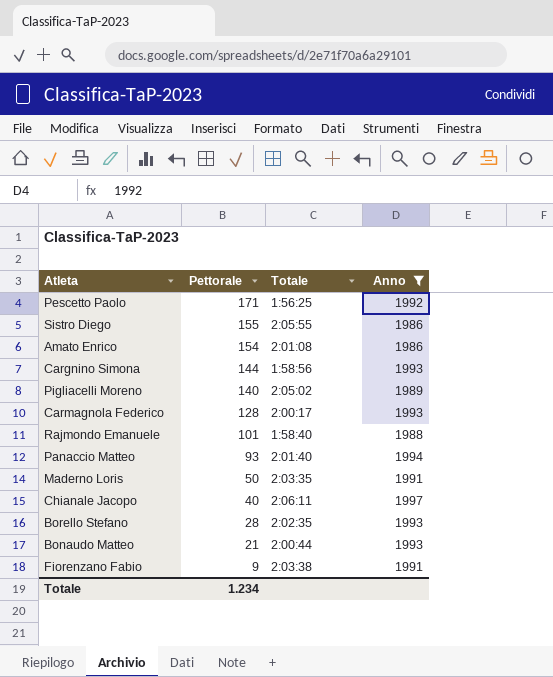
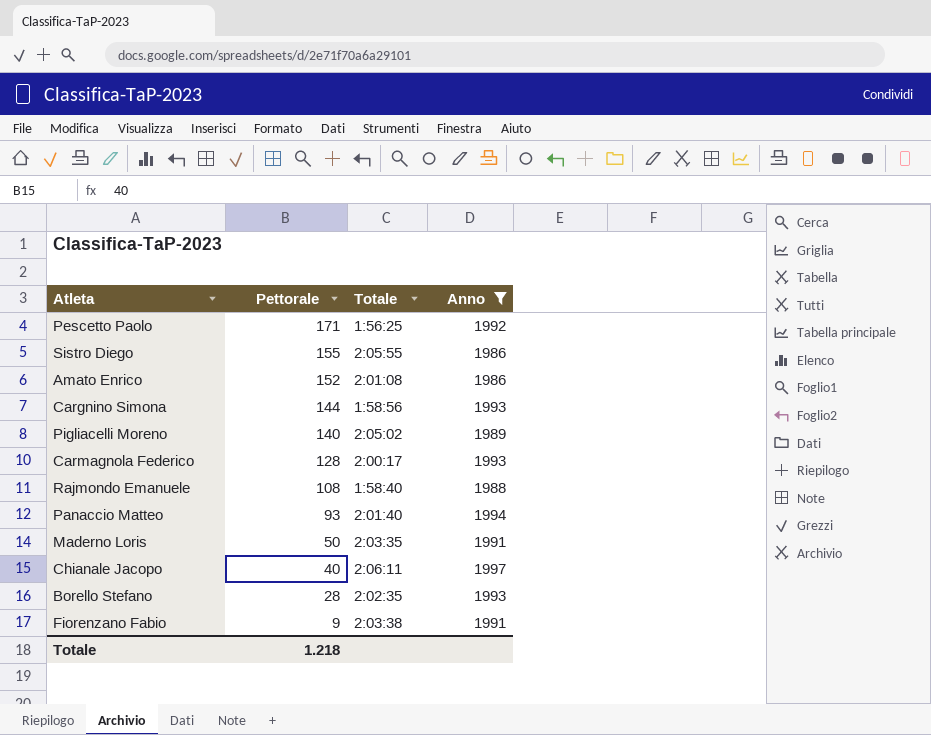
row Bonaudo Matteo: 21 | 2:00:44 | 1993 -> none
Amato Enrico | Pettorale: 154 -> 152
Rajmondo Emanuele | Pettorale: 101 -> 108
Totale | Pettorale: 1.234 -> 1.218

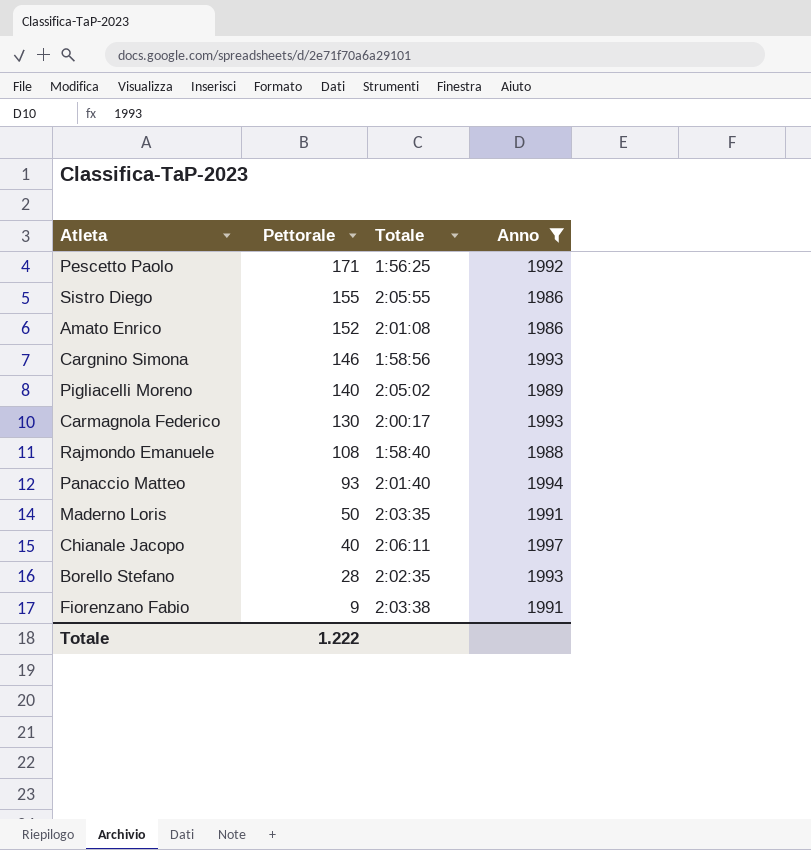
Cargnino Simona | Pettorale: 144 -> 146
Carmagnola Federico | Pettorale: 128 -> 130
Totale | Pettorale: 1.218 -> 1.222

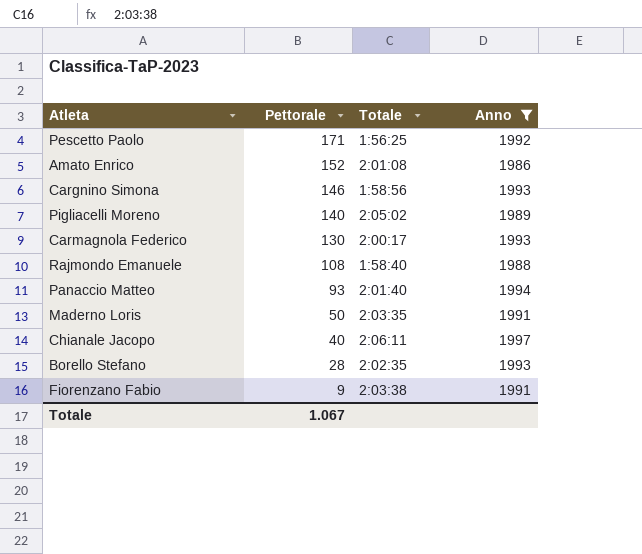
row Sistro Diego: 155 | 2:05:55 | 1986 -> none
Totale | Pettorale: 1.222 -> 1.067

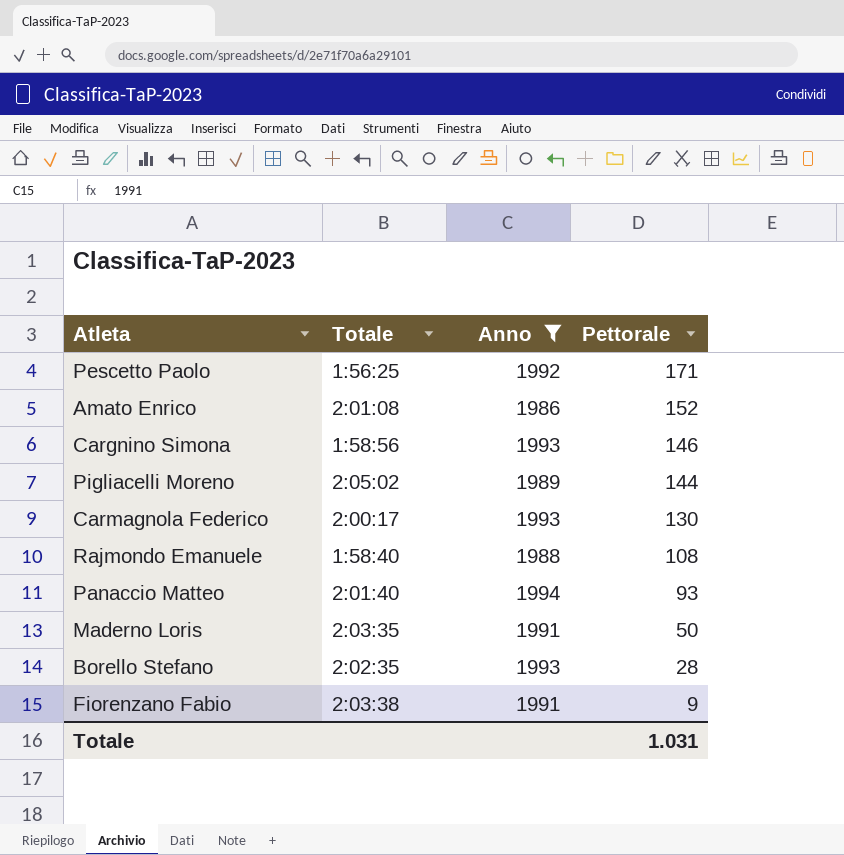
column Pettorale | position: 2 -> 4
row Chianale Jacopo: 40 | 2:06:11 | 1997 -> none
Pigliacelli Moreno | Pettorale: 140 -> 144
Totale | Pettorale: 1.067 -> 1.031

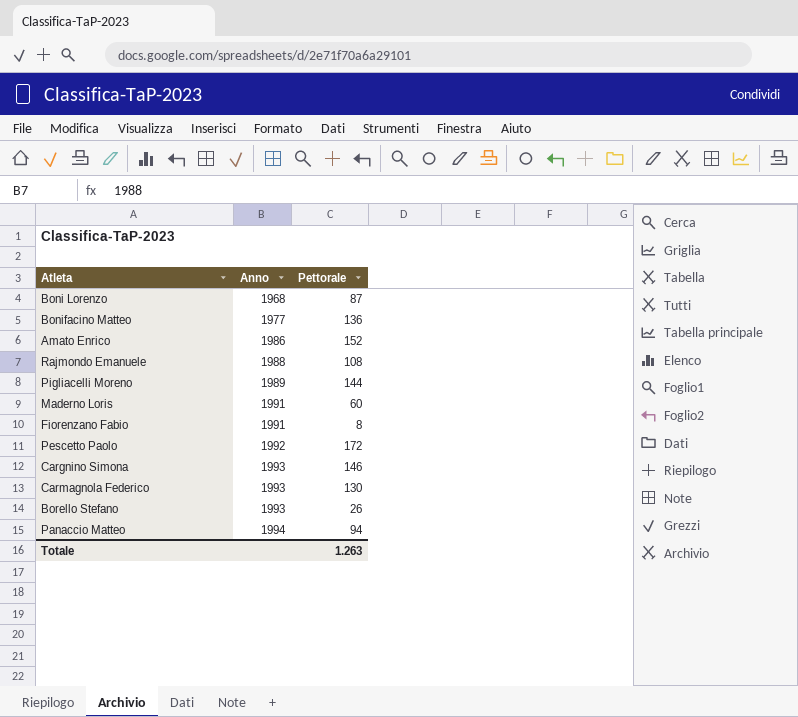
filter: Anno >= 1986 -> none
row order: Pettorale descending -> Anno ascending
column Totale | position: 2 -> none
Maderno Loris | Pettorale: 50 -> 60
Fiorenzano Fabio | Pettorale: 9 -> 8
Pescetto Paolo | Pettorale: 171 -> 172
Borello Stefano | Pettorale: 28 -> 26
Panaccio Matteo | Pettorale: 93 -> 94
Totale | Pettorale: 1.031 -> 1.263

